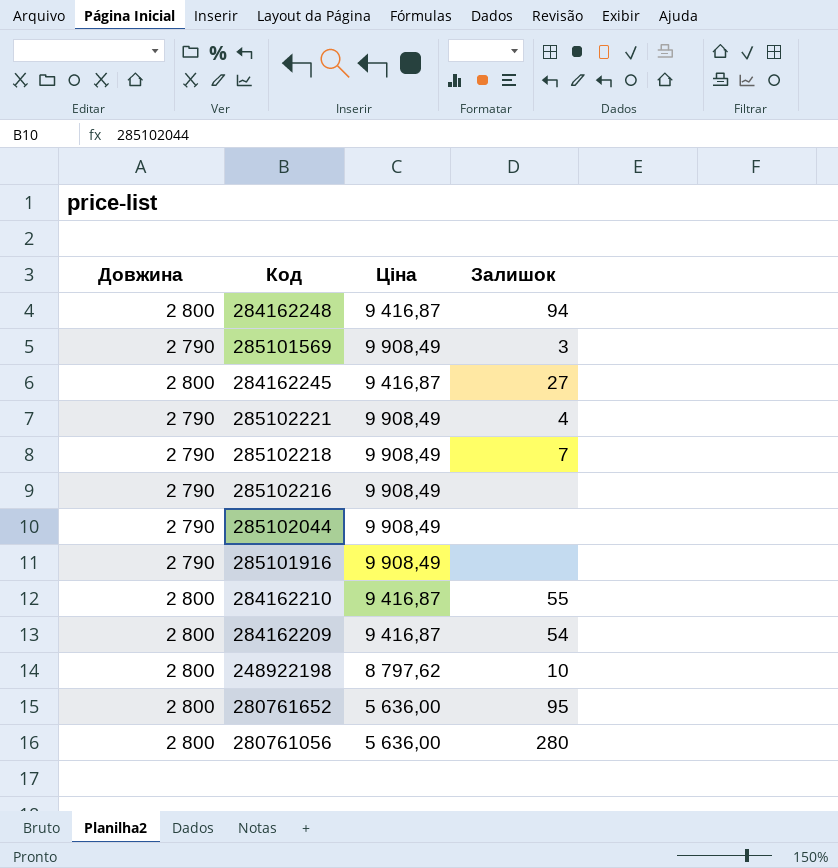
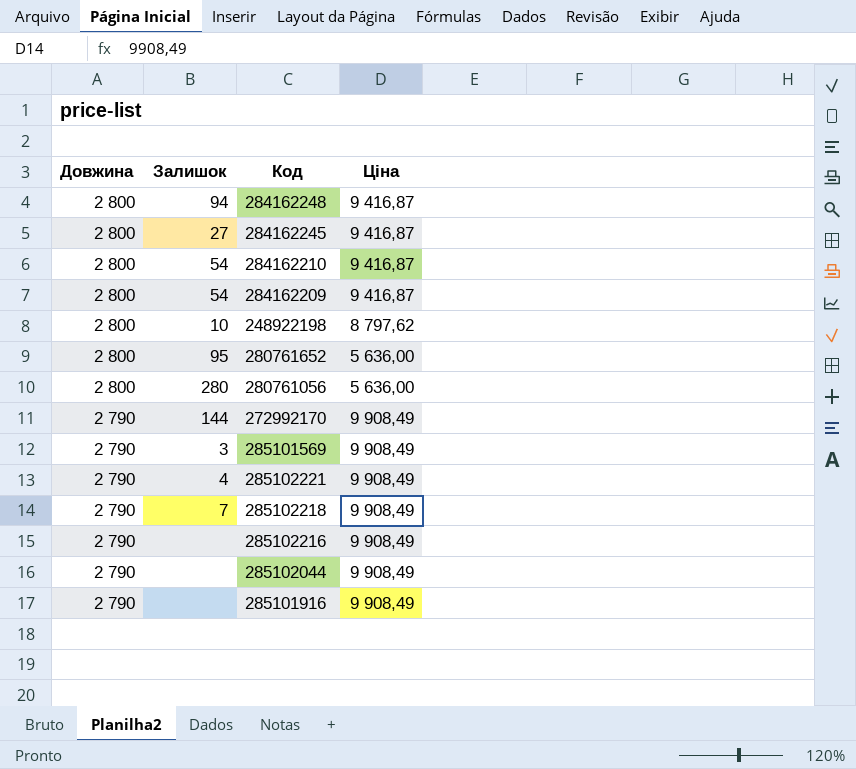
row order: none -> Довжина descending
column Залишок | position: 4 -> 2
284162210 | Залишок: 55 -> 54
row 272992170: none -> 2 790 | 144 | 9 908,49

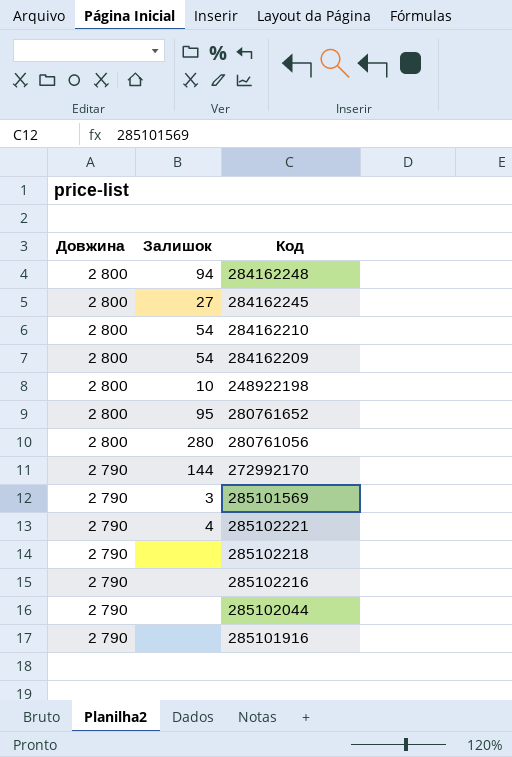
column Ціна | position: 4 -> none
285102218 | Залишок: 7 -> none

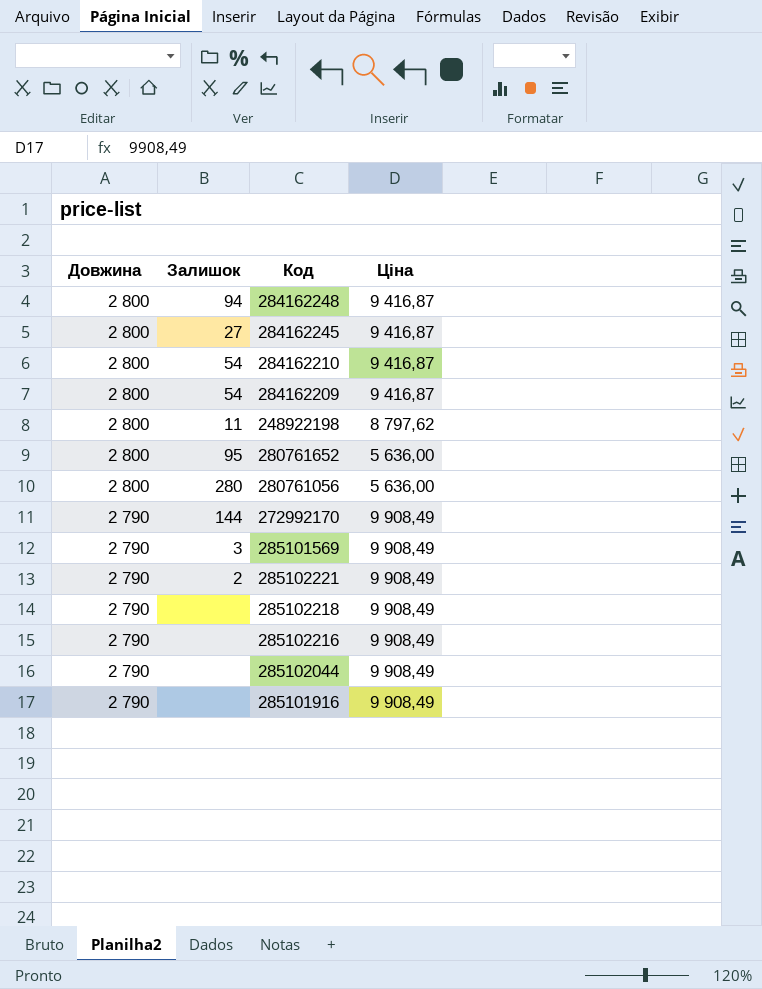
column Ціна | position: none -> 4
248922198 | Залишок: 10 -> 11
285102221 | Залишок: 4 -> 2

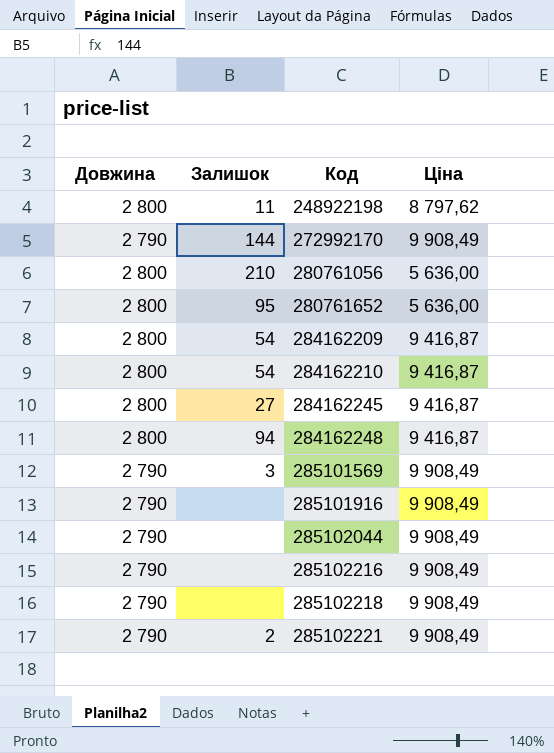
row order: Довжина descending -> Код ascending
280761056 | Залишок: 280 -> 210

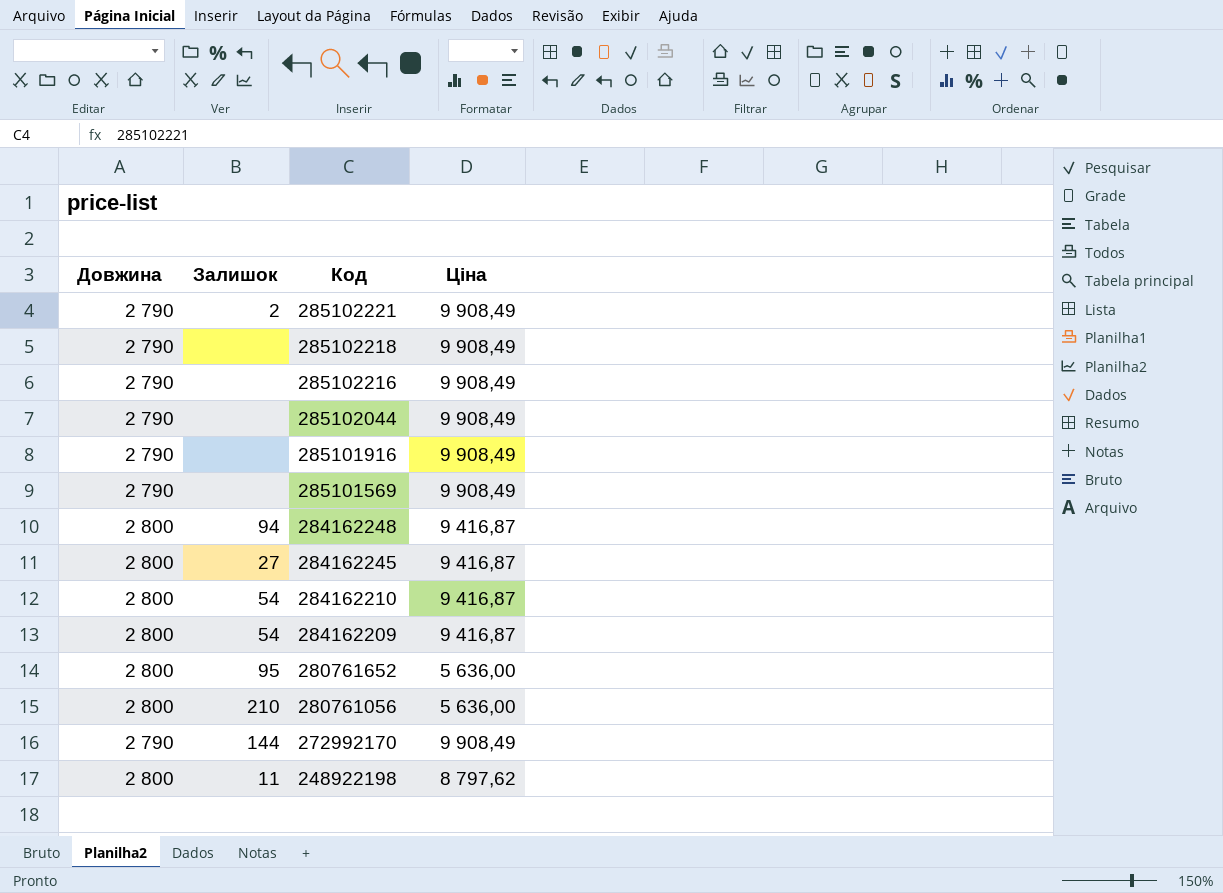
row order: Код ascending -> Код descending
285101569 | Залишок: 3 -> none

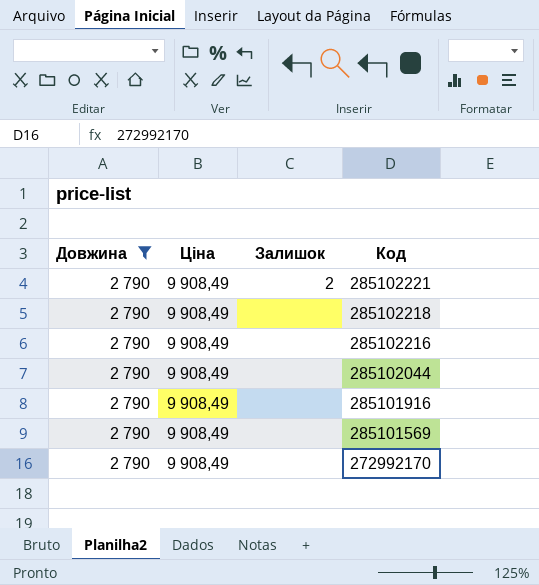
filter: none -> Довжина = 2 790
column Ціна | position: 4 -> 2
272992170 | Залишок: 144 -> none

